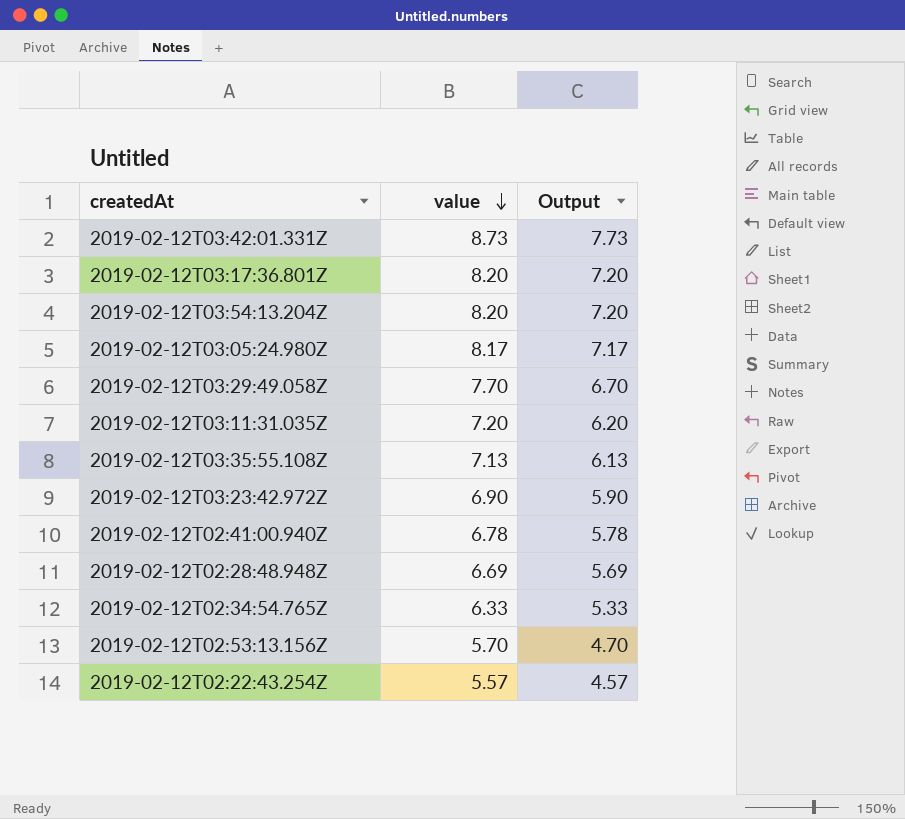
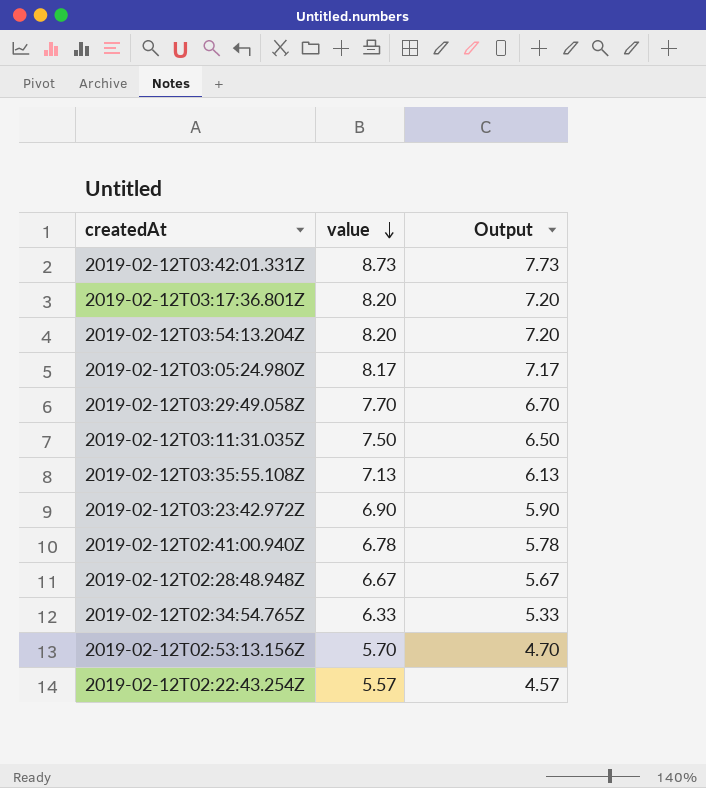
2019-02-12T03:11:31.035Z | value: 7.20 -> 7.50
2019-02-12T03:11:31.035Z | Output: 6.20 -> 6.50
2019-02-12T02:28:48.948Z | value: 6.69 -> 6.67
2019-02-12T02:28:48.948Z | Output: 5.69 -> 5.67

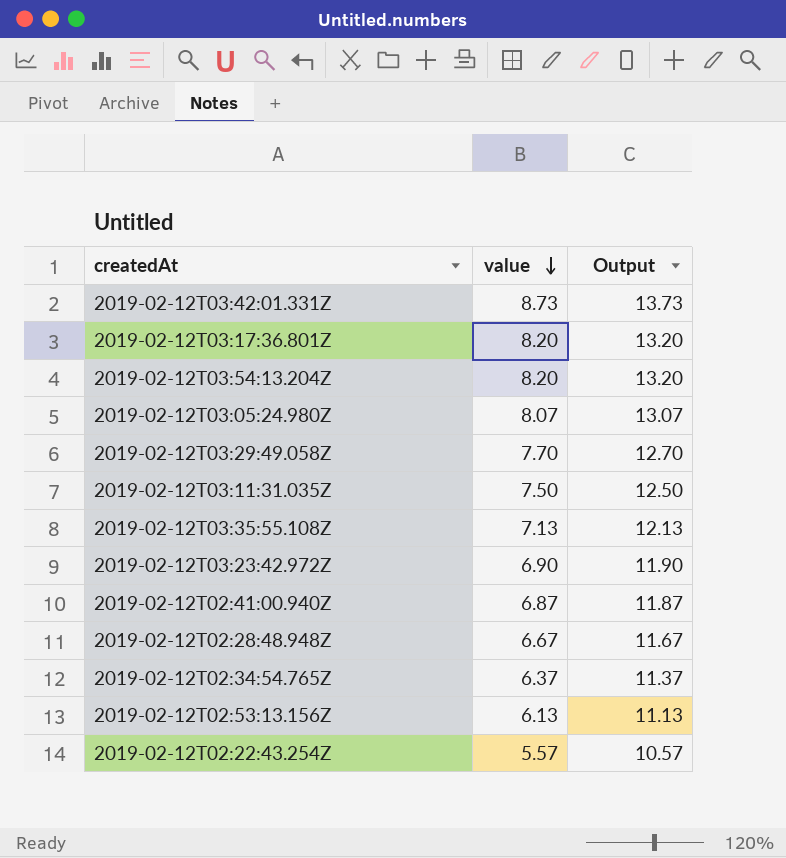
column Output | formula: [value] - 1 -> [value] + 5
2019-02-12T03:05:24.980Z | value: 8.17 -> 8.07
2019-02-12T02:41:00.940Z | value: 6.78 -> 6.87
2019-02-12T02:34:54.765Z | value: 6.33 -> 6.37
2019-02-12T02:53:13.156Z | value: 5.70 -> 6.13

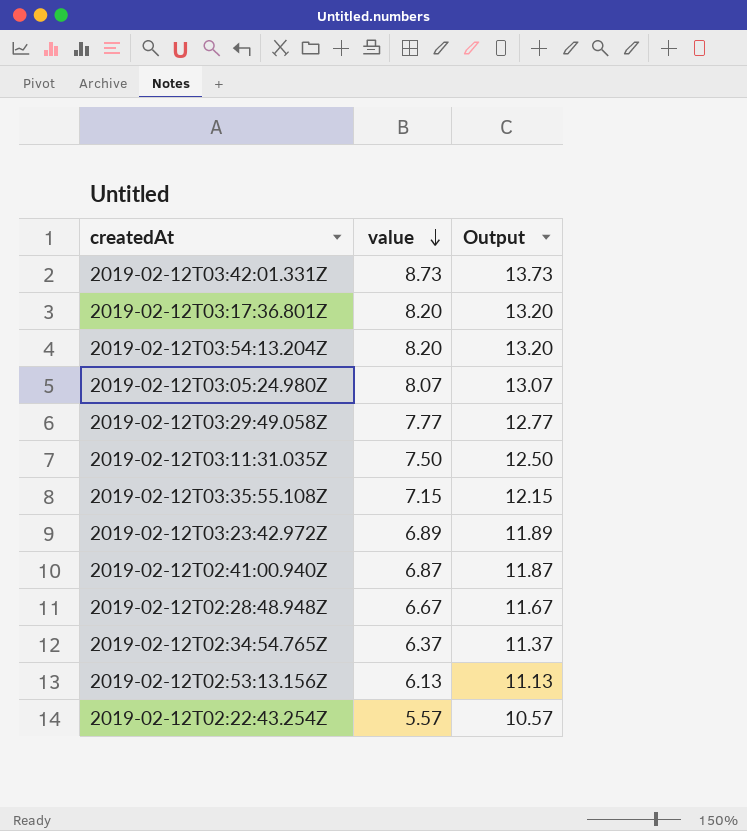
2019-02-12T03:29:49.058Z | value: 7.70 -> 7.77
2019-02-12T03:29:49.058Z | Output: 12.70 -> 12.77
2019-02-12T03:35:55.108Z | value: 7.13 -> 7.15
2019-02-12T03:35:55.108Z | Output: 12.13 -> 12.15
2019-02-12T03:23:42.972Z | value: 6.90 -> 6.89
2019-02-12T03:23:42.972Z | Output: 11.90 -> 11.89

